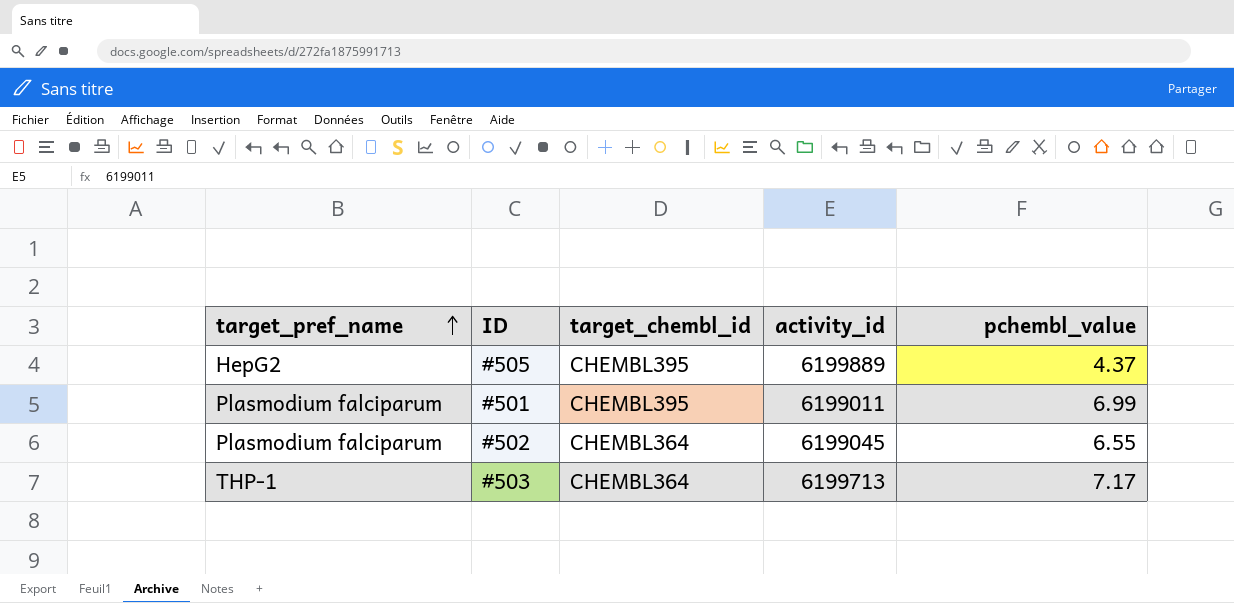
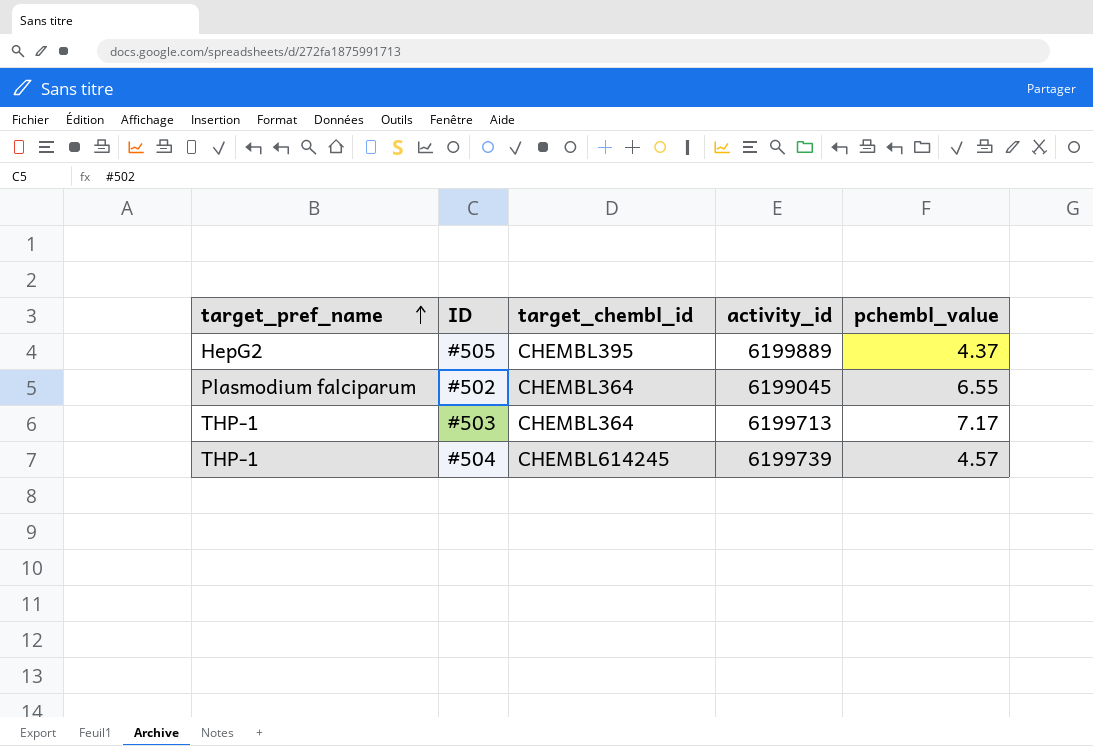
row #501: Plasmodium falciparum | CHEMBL395 | 6199011 | 6.99 -> none
row #504: none -> THP-1 | CHEMBL614245 | 6199739 | 4.57

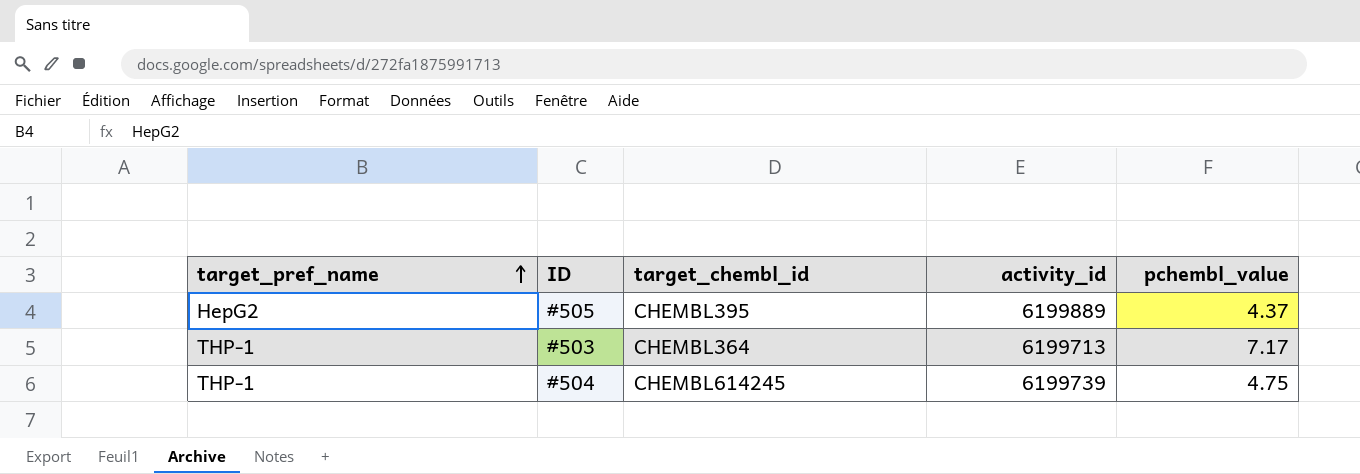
row #502: Plasmodium falciparum | CHEMBL364 | 6199045 | 6.55 -> none
#504 | pchembl_value: 4.57 -> 4.75

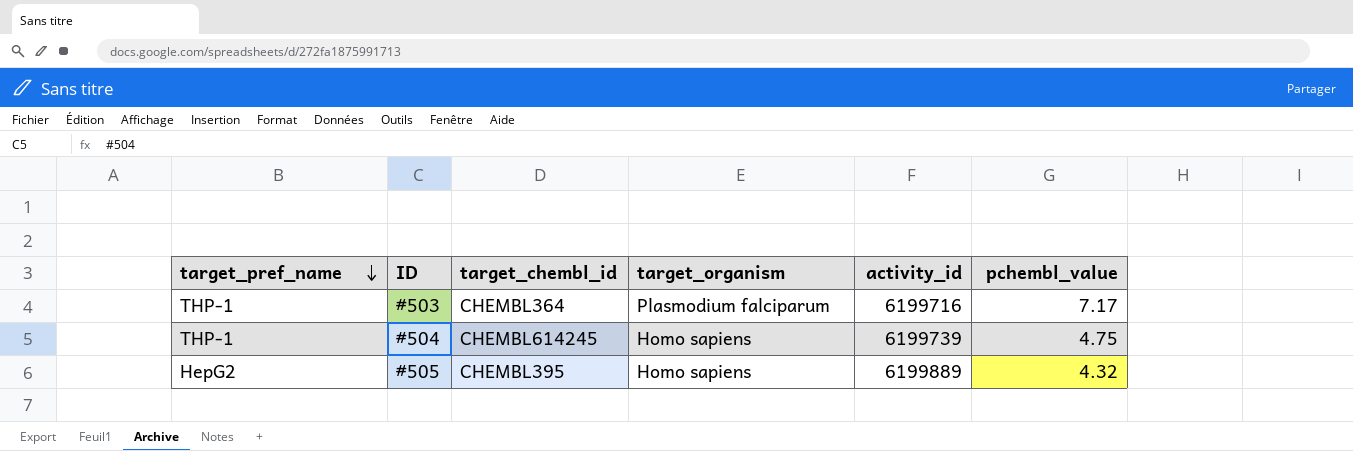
row order: target_pref_name ascending -> target_pref_name descending
column target_organism | position: none -> 4
#503 | activity_id: 6199713 -> 6199716
#505 | pchembl_value: 4.37 -> 4.32

